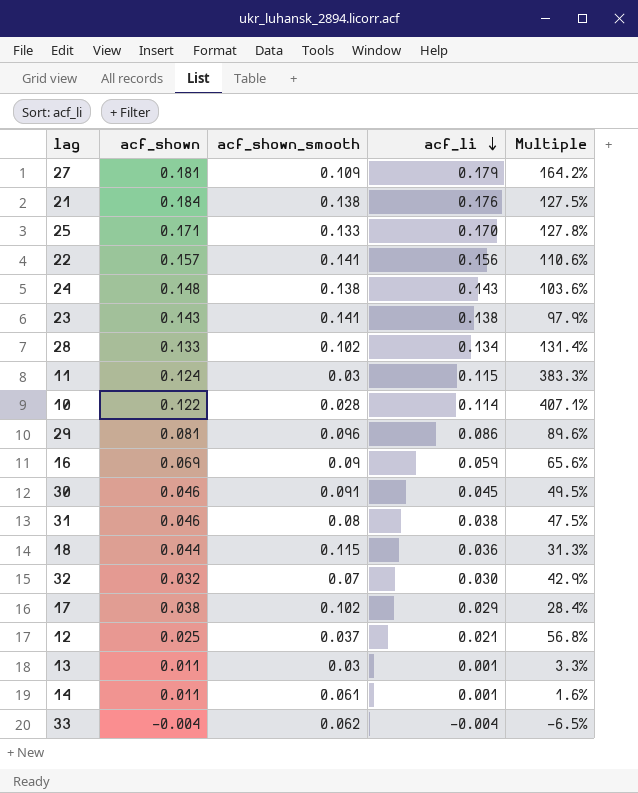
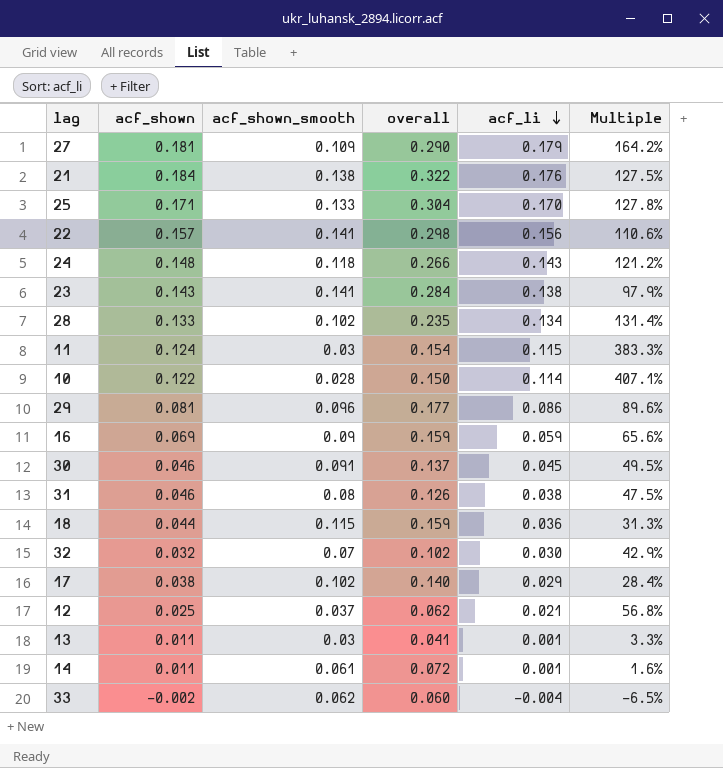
column overall | formula: none -> [acf_shown] + [acf_shown_smooth]
24 | acf_shown_smooth: 0.138 -> 0.118
24 | Multiple: 103.6% -> 121.2%
33 | acf_shown: -0.004 -> -0.002

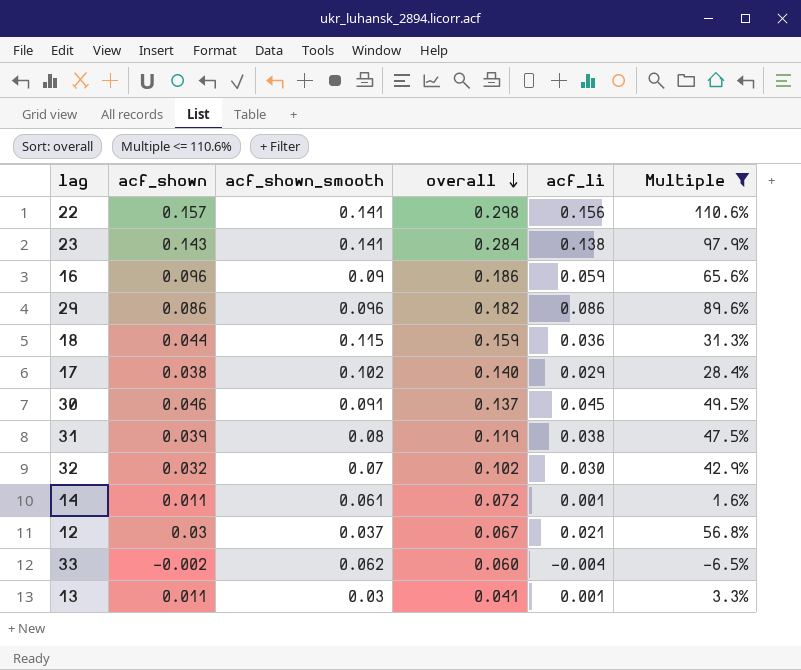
filter: none -> Multiple <= 110.6%
row order: acf_li descending -> overall descending
16 | acf_shown: 0.069 -> 0.096
16 | overall: 0.159 -> 0.186
29 | acf_shown: 0.081 -> 0.086
29 | overall: 0.177 -> 0.182
31 | acf_shown: 0.046 -> 0.039
31 | overall: 0.126 -> 0.119
12 | acf_shown: 0.025 -> 0.03
12 | overall: 0.062 -> 0.067

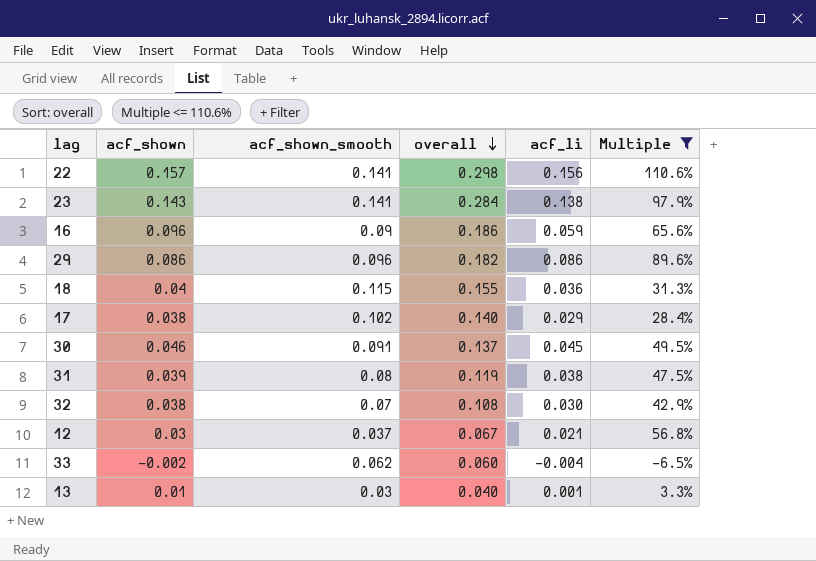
row 14: 0.011 | 0.061 | 0.072 | 0.001 | 1.6% -> none
18 | acf_shown: 0.044 -> 0.04
18 | overall: 0.159 -> 0.155
32 | acf_shown: 0.032 -> 0.038
32 | overall: 0.102 -> 0.108
13 | acf_shown: 0.011 -> 0.01
13 | overall: 0.041 -> 0.040

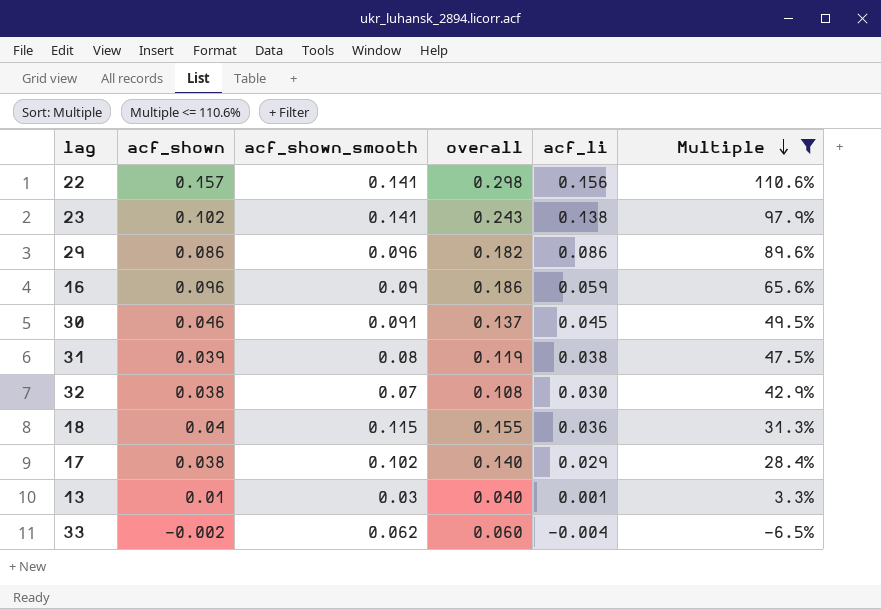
row order: overall descending -> Multiple descending
row 12: 0.03 | 0.037 | 0.067 | 0.021 | 56.8% -> none
23 | acf_shown: 0.143 -> 0.102
23 | overall: 0.284 -> 0.243

